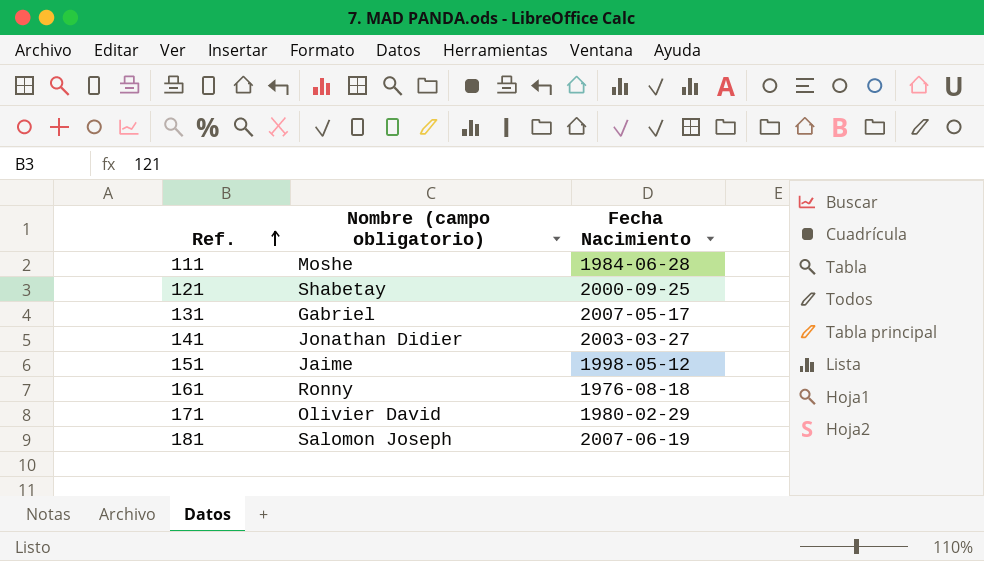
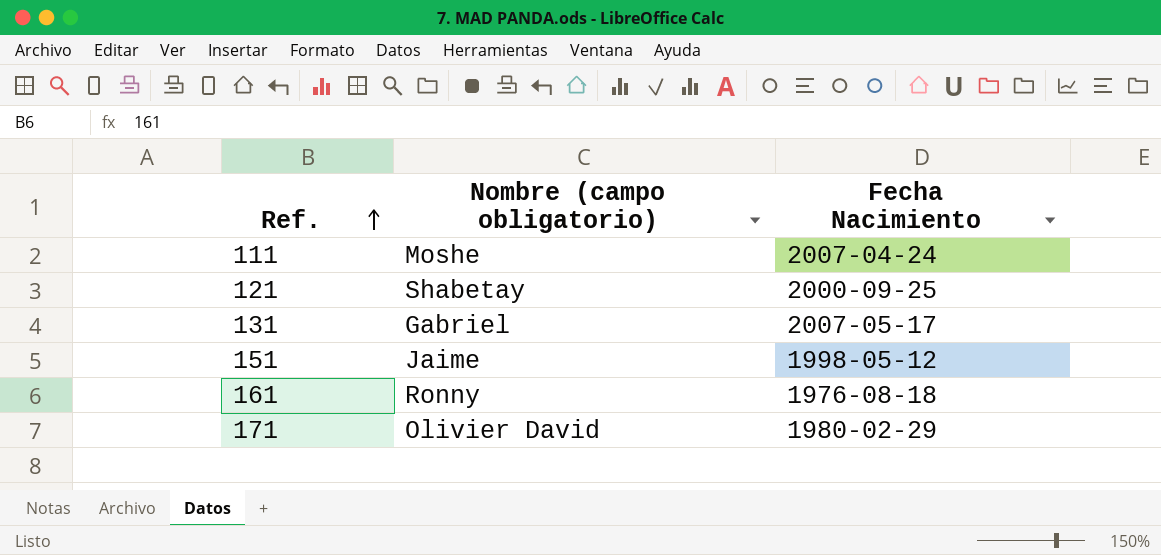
row 141: Jonathan Didier | 2003-03-27 -> none
row 181: Salomon Joseph | 2007-06-19 -> none
111 | Fecha Nacimiento: 1984-06-28 -> 2007-04-24

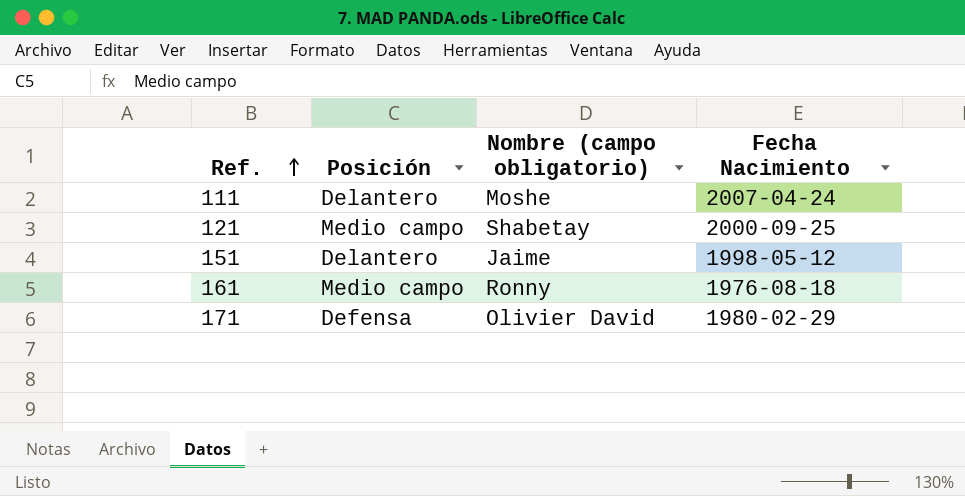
column Posición | position: none -> 2
row 131: Gabriel | 2007-05-17 -> none

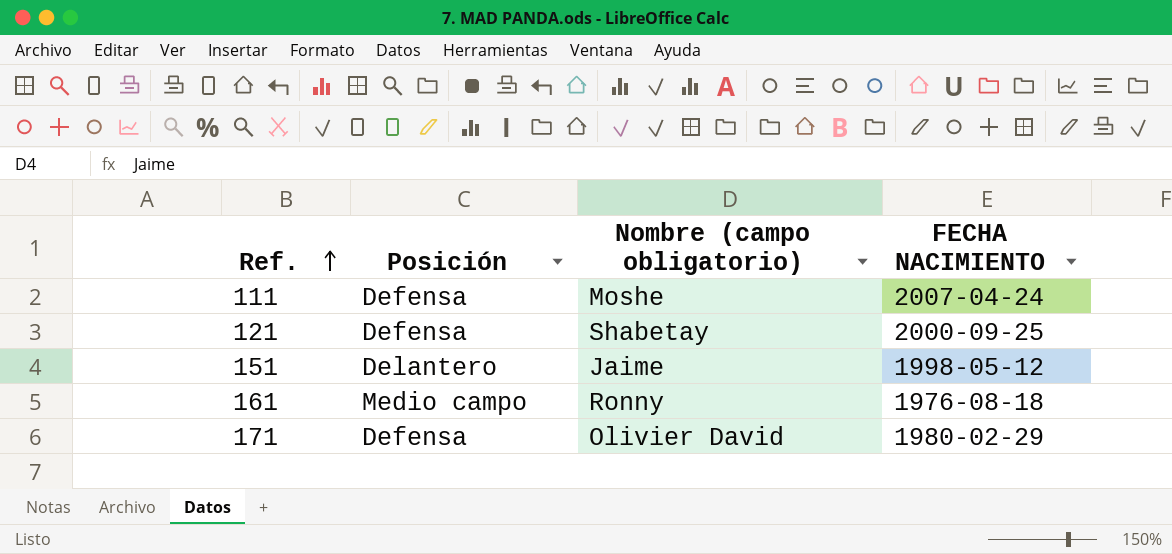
column name: Fecha Nacimiento -> FECHA NACIMIENTO
111 | Posición: Delantero -> Defensa
121 | Posición: Medio campo -> Defensa

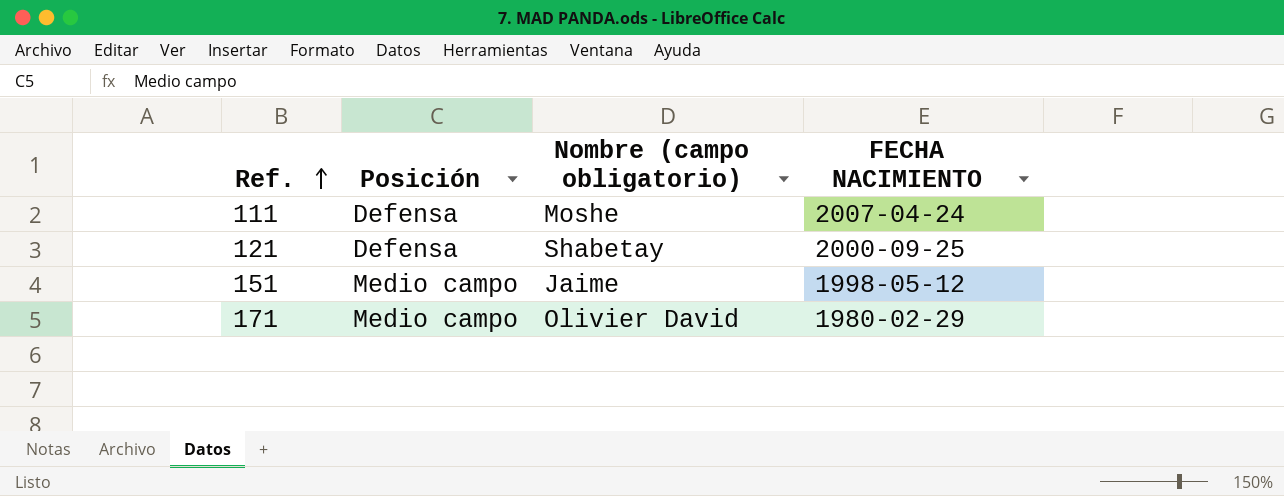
row 161: Medio campo | Ronny | 1976-08-18 -> none
151 | Posición: Delantero -> Medio campo
171 | Posición: Defensa -> Medio campo

